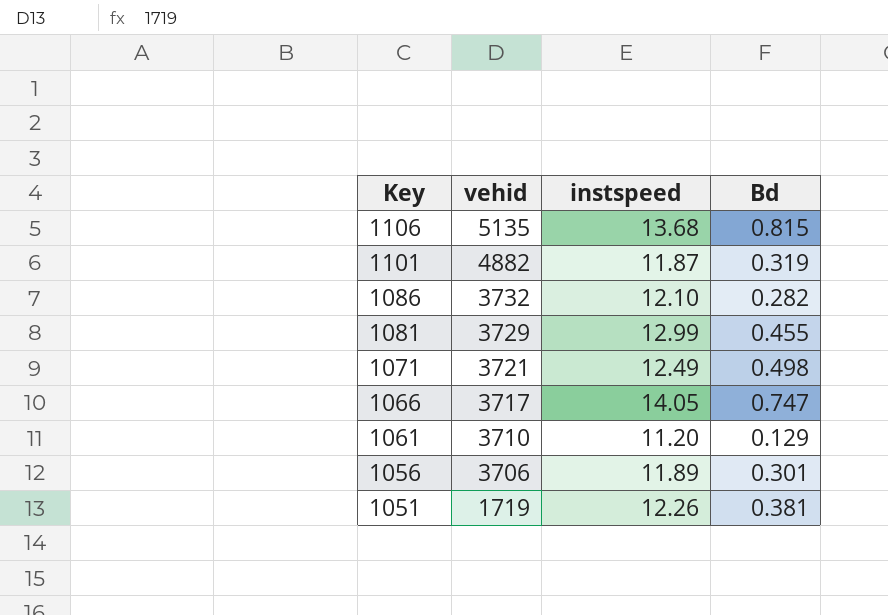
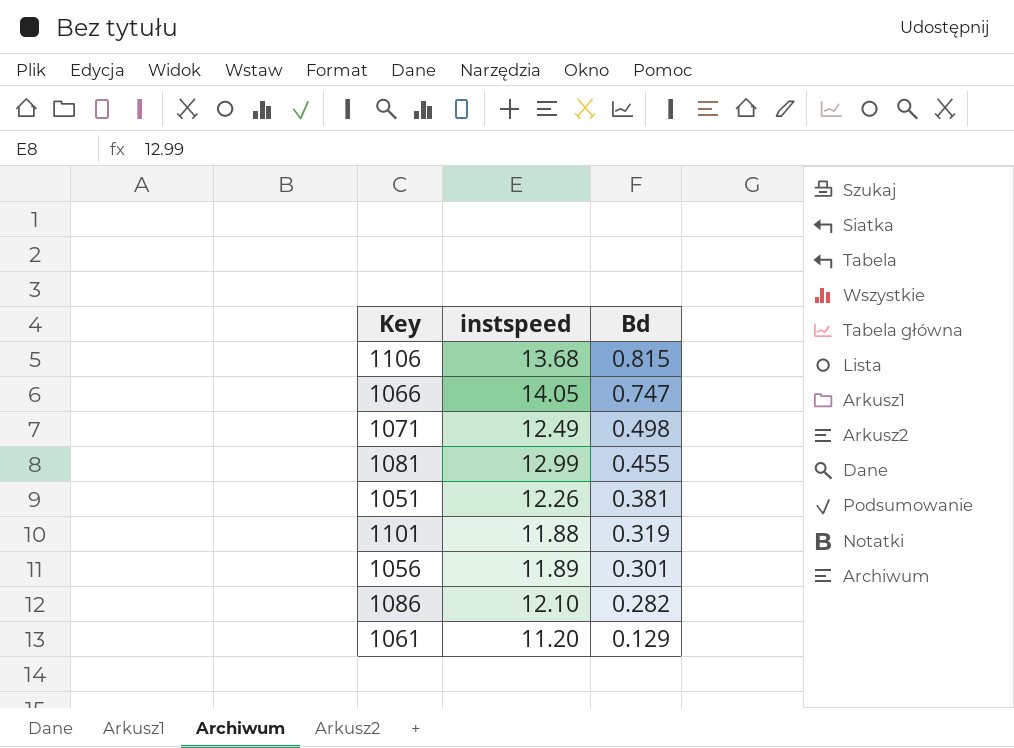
row order: Key descending -> Bd descending
column vehid | position: 2 -> none
1101 | instspeed: 11.87 -> 11.88

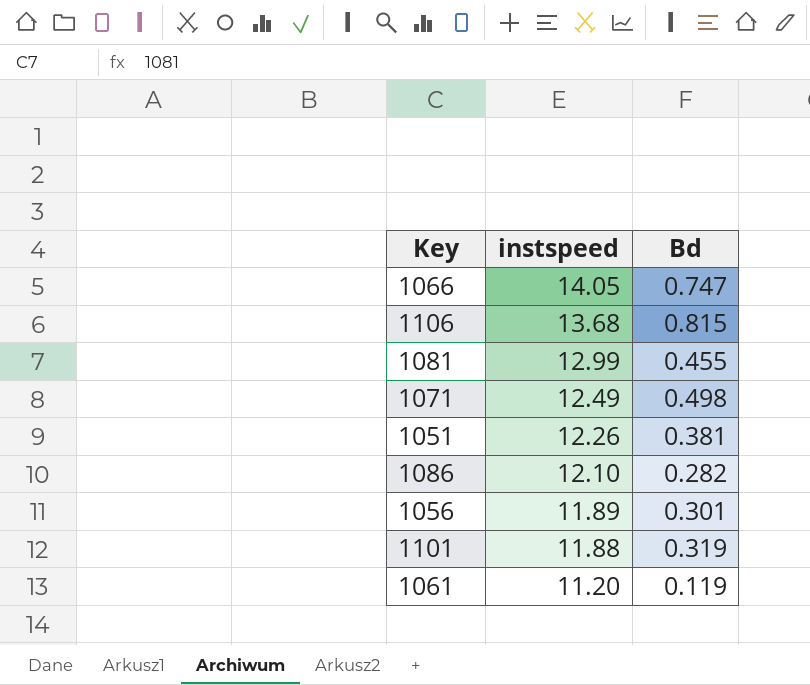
row order: Bd descending -> instspeed descending
1061 | Bd: 0.129 -> 0.119

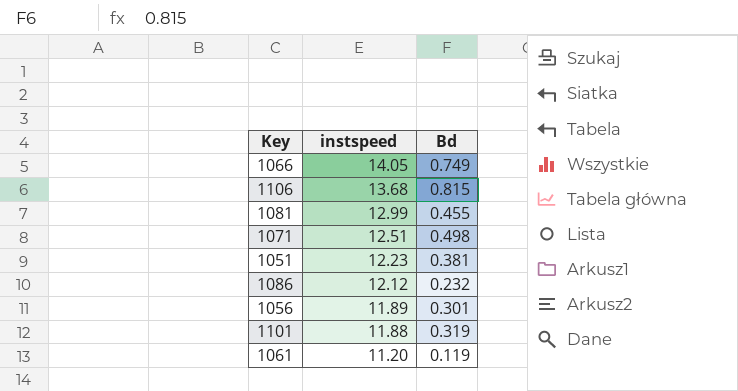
1066 | Bd: 0.747 -> 0.749
1071 | instspeed: 12.49 -> 12.51
1051 | instspeed: 12.26 -> 12.23
1086 | instspeed: 12.10 -> 12.12
1086 | Bd: 0.282 -> 0.232

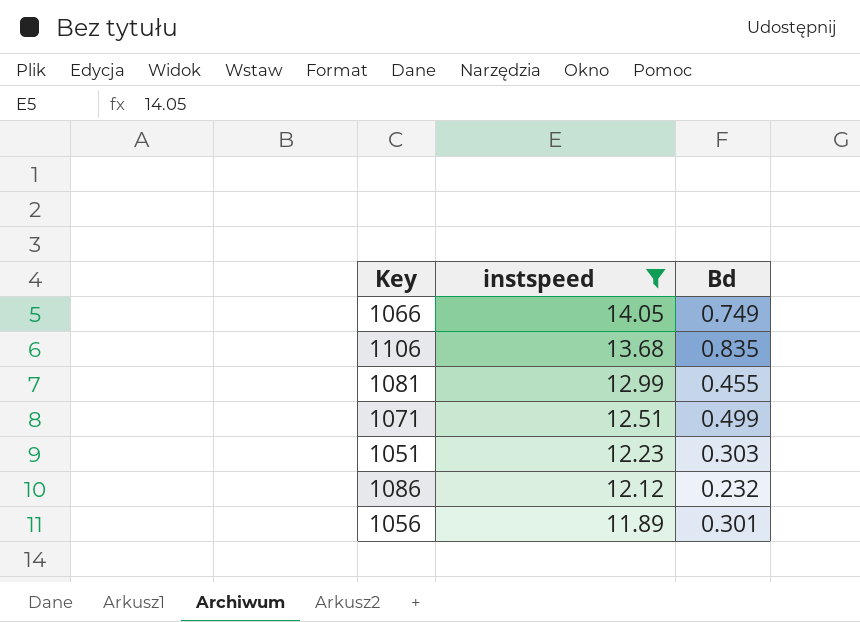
filter: none -> instspeed >= 11.89
1106 | Bd: 0.815 -> 0.835
1071 | Bd: 0.498 -> 0.499
1051 | Bd: 0.381 -> 0.303

